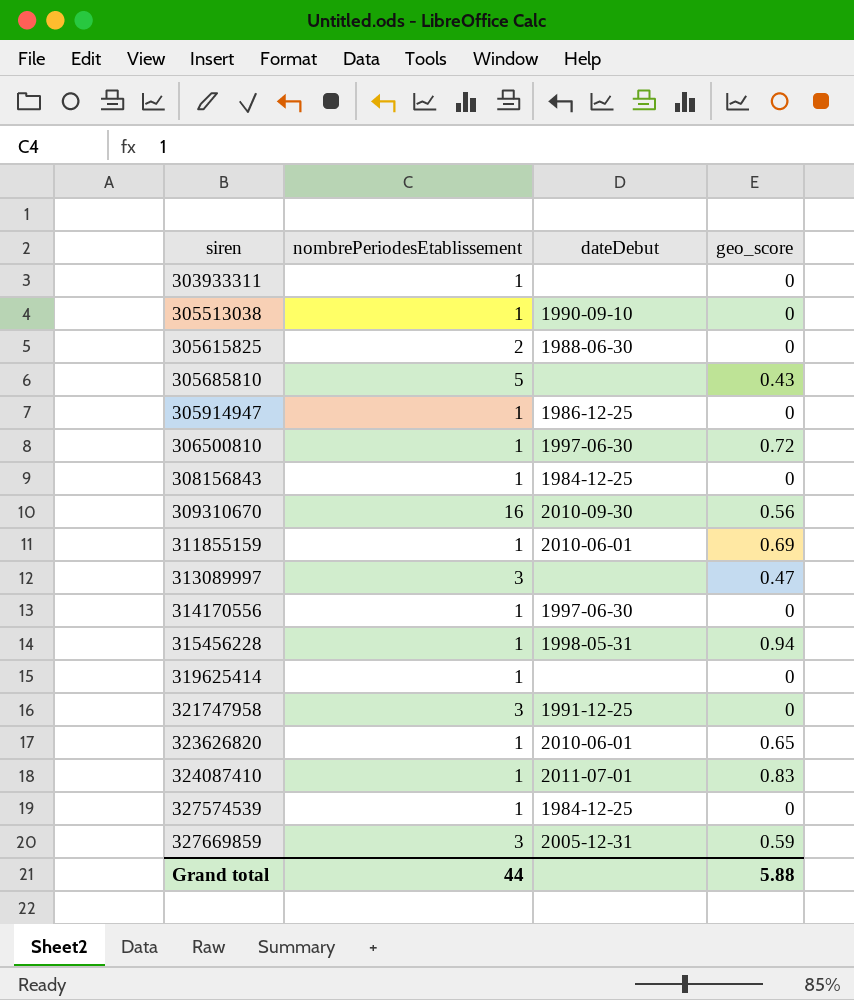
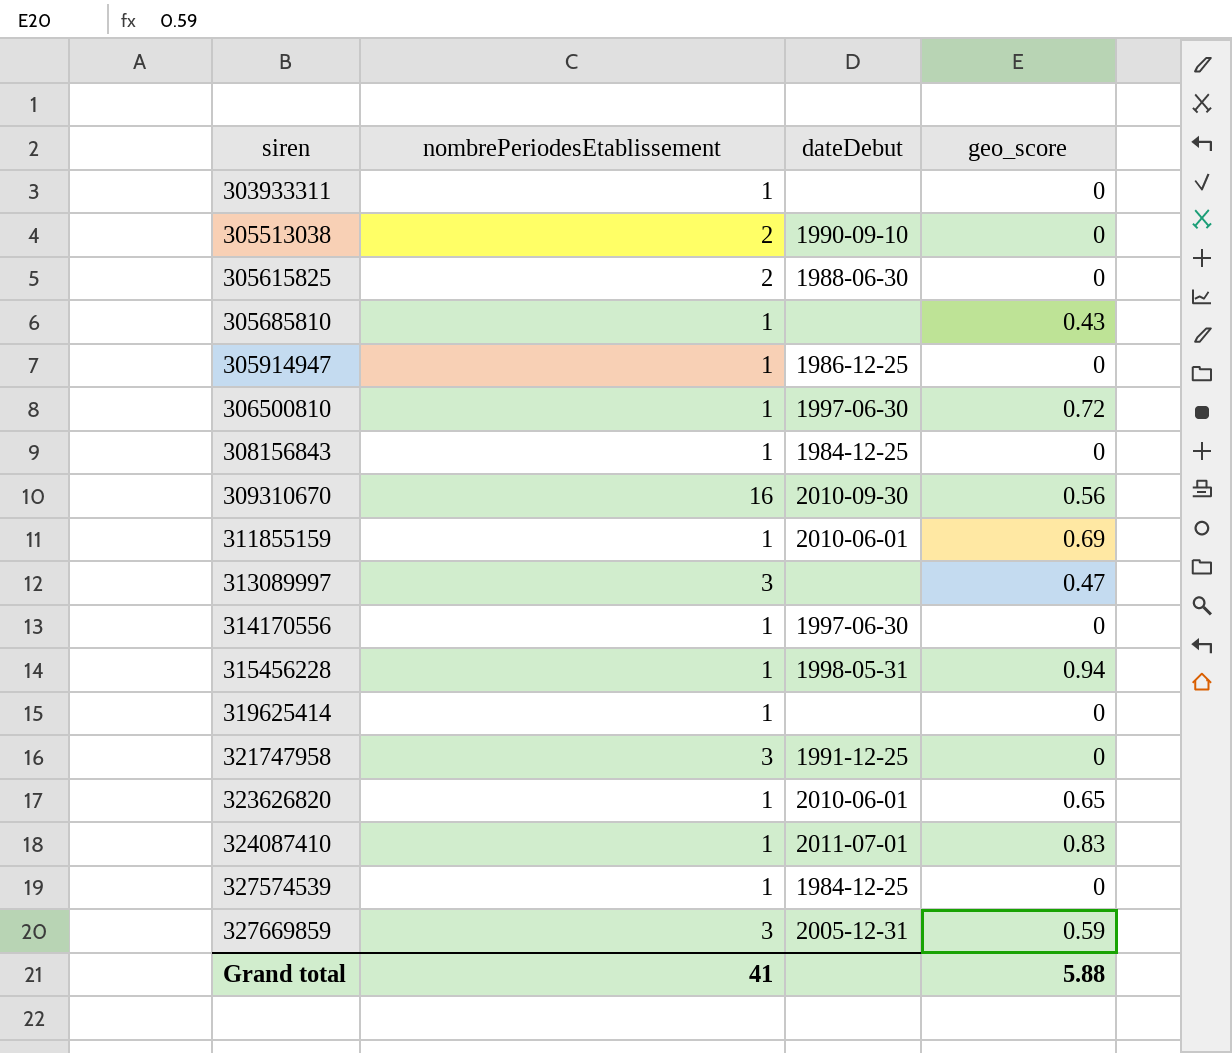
305513038 | nombrePeriodesEtablissement: 1 -> 2
305685810 | nombrePeriodesEtablissement: 5 -> 1
Grand total | nombrePeriodesEtablissement: 44 -> 41

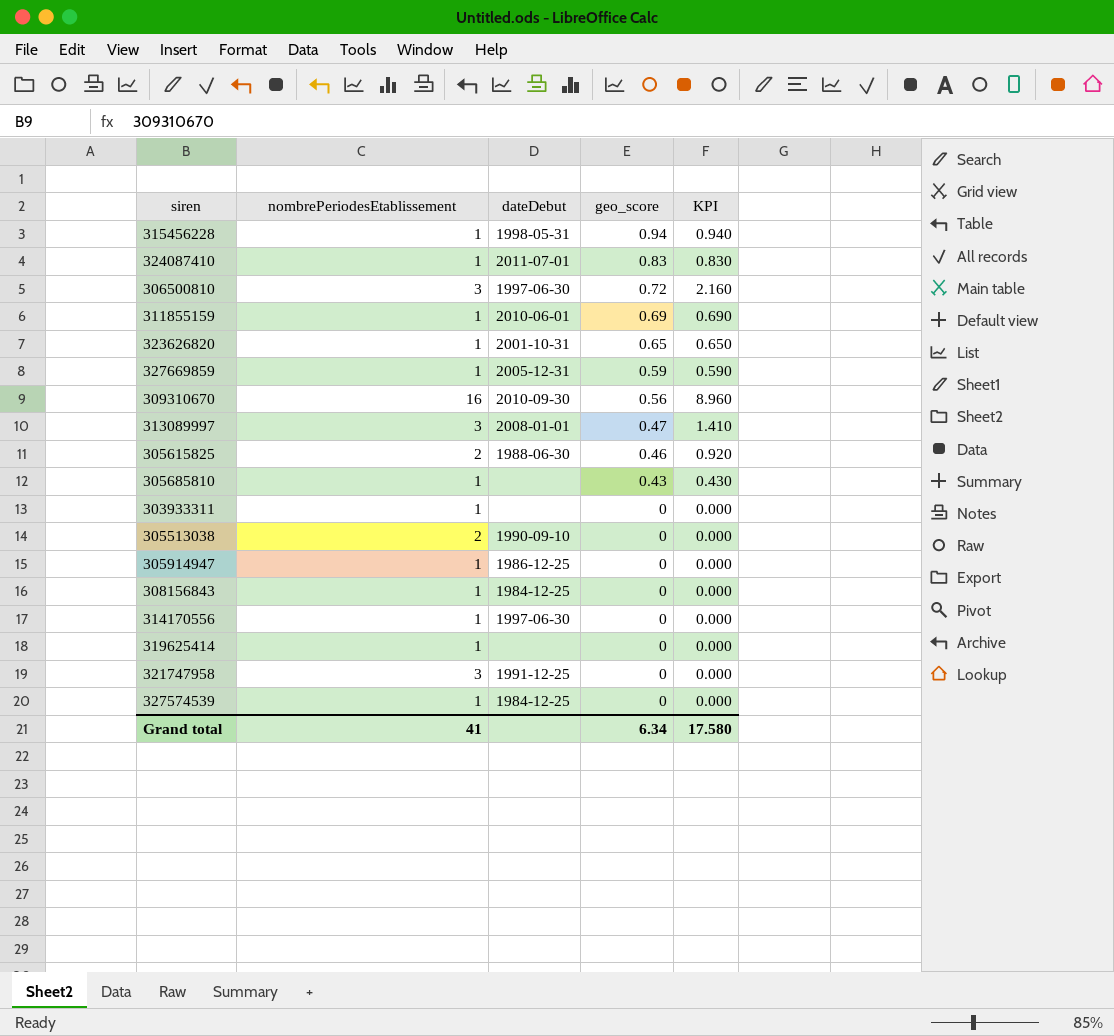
row order: siren ascending -> geo_score descending
column KPI | formula: none -> [nombrePeriodesEtablissement] * [geo_score]
306500810 | nombrePeriodesEtablissement: 1 -> 3
323626820 | dateDebut: 2010-06-01 -> 2001-10-31
327669859 | nombrePeriodesEtablissement: 3 -> 1
313089997 | dateDebut: none -> 2008-01-01
305615825 | geo_score: 0 -> 0.46
Grand total | geo_score: 5.88 -> 6.34

